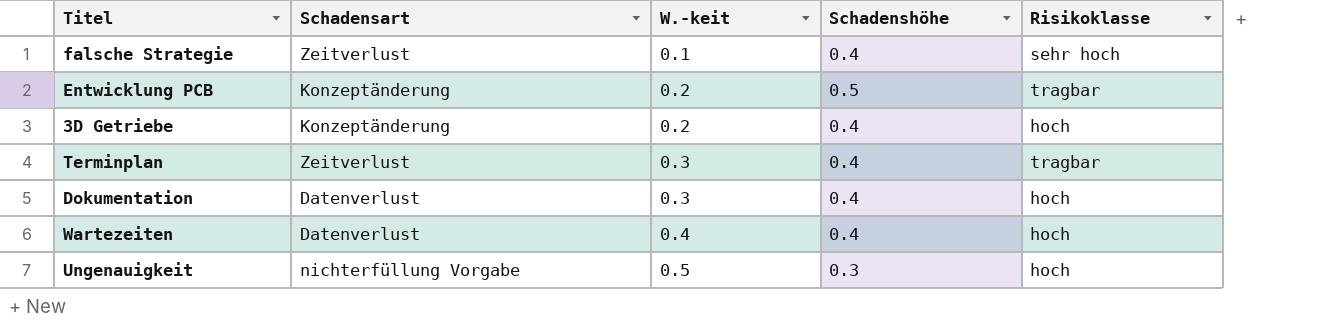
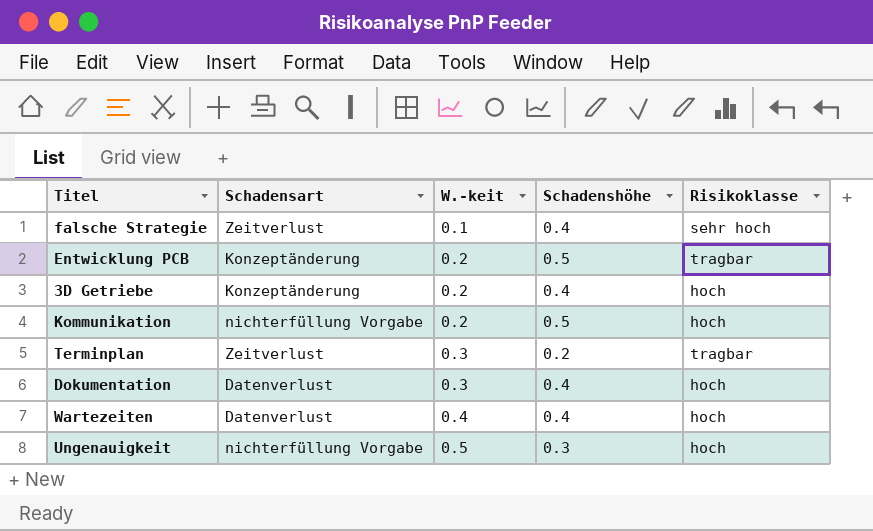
row Kommunikation: none -> nichterfüllung Vorgabe | 0.2 | 0.5 | hoch
Terminplan | Schadenshöhe: 0.4 -> 0.2

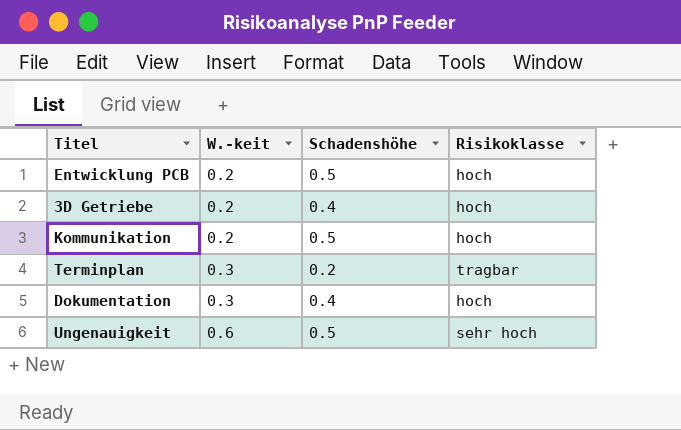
column Schadensart | position: 2 -> none
row falsche Strategie: Zeitverlust | 0.1 | 0.4 | sehr hoch -> none
row Wartezeiten: Datenverlust | 0.4 | 0.4 | hoch -> none
Entwicklung PCB | Risikoklasse: tragbar -> hoch
Ungenauigkeit | W.-keit: 0.5 -> 0.6
Ungenauigkeit | Schadenshöhe: 0.3 -> 0.5
Ungenauigkeit | Risikoklasse: hoch -> sehr hoch

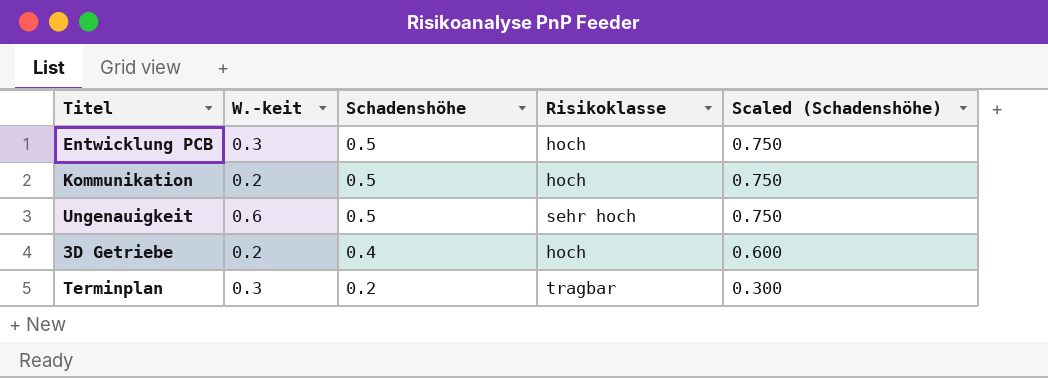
row order: W.-keit ascending -> Schadenshöhe descending
column Scaled (Schadenshöhe) | formula: none -> [Schadenshöhe] * 1.5
row Dokumentation: 0.3 | 0.4 | hoch -> none
Entwicklung PCB | W.-keit: 0.2 -> 0.3

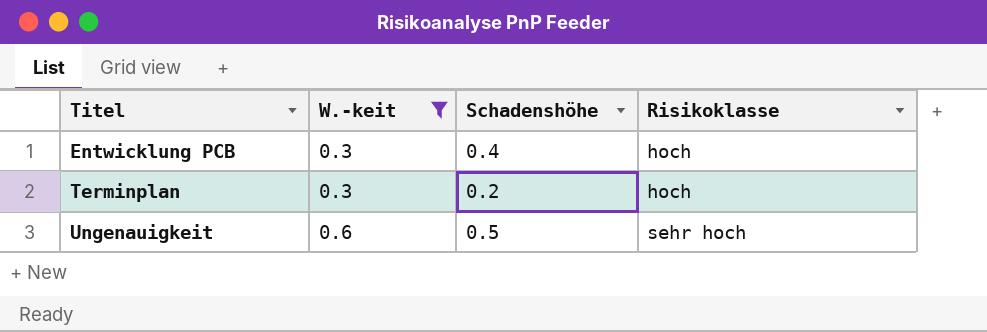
filter: none -> W.-keit != 0.2
row order: Schadenshöhe descending -> Titel ascending
column Scaled (Schadenshöhe) | formula: [Schadenshöhe] * 1.5 -> none
Entwicklung PCB | Schadenshöhe: 0.5 -> 0.4
Terminplan | Risikoklasse: tragbar -> hoch

